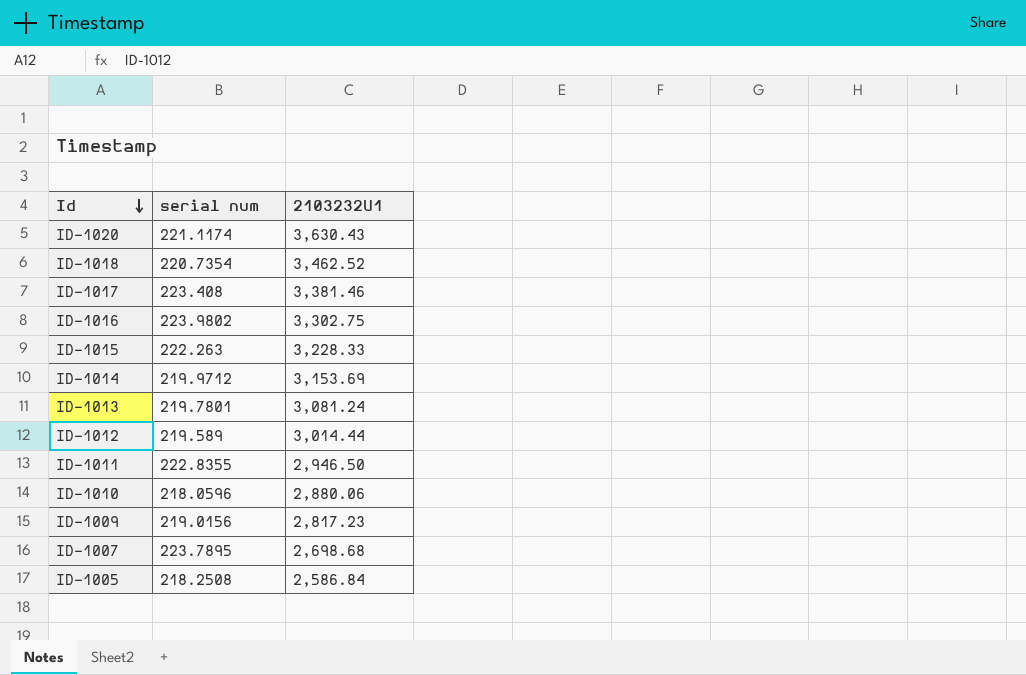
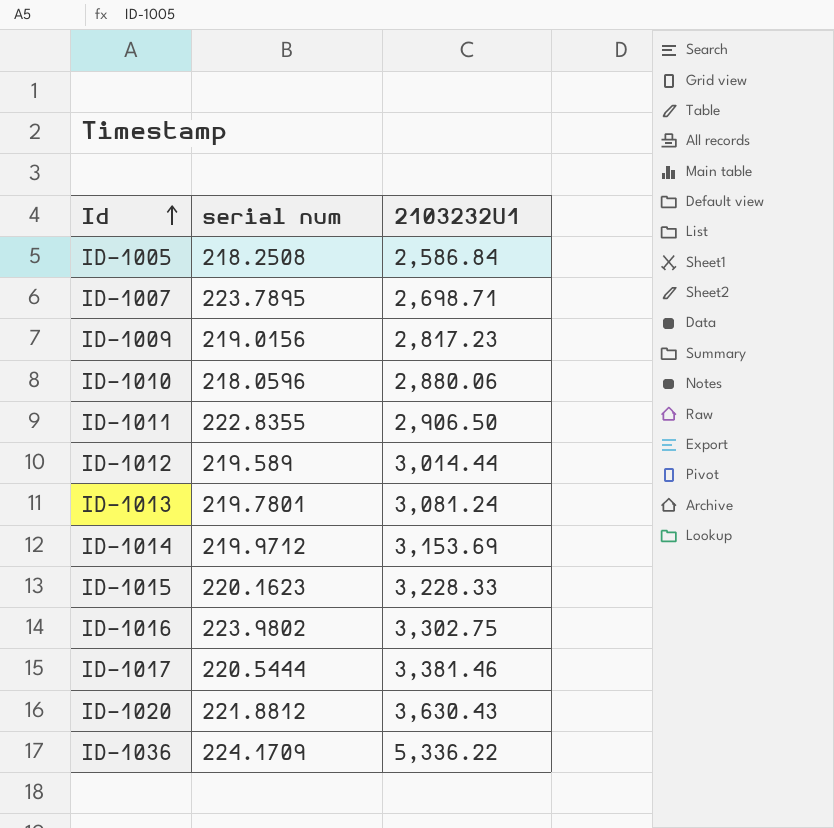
row order: Id descending -> Id ascending
row ID-1018: 220.7354 | 3,462.52 -> none
ID-1007 | 2103232U1: 2,698.68 -> 2,698.71
ID-1011 | 2103232U1: 2,946.50 -> 2,906.50
ID-1015 | serial num: 222.263 -> 220.1623
ID-1017 | serial num: 223.408 -> 220.5444
ID-1020 | serial num: 221.1174 -> 221.8812
row ID-1036: none -> 224.1709 | 5,336.22

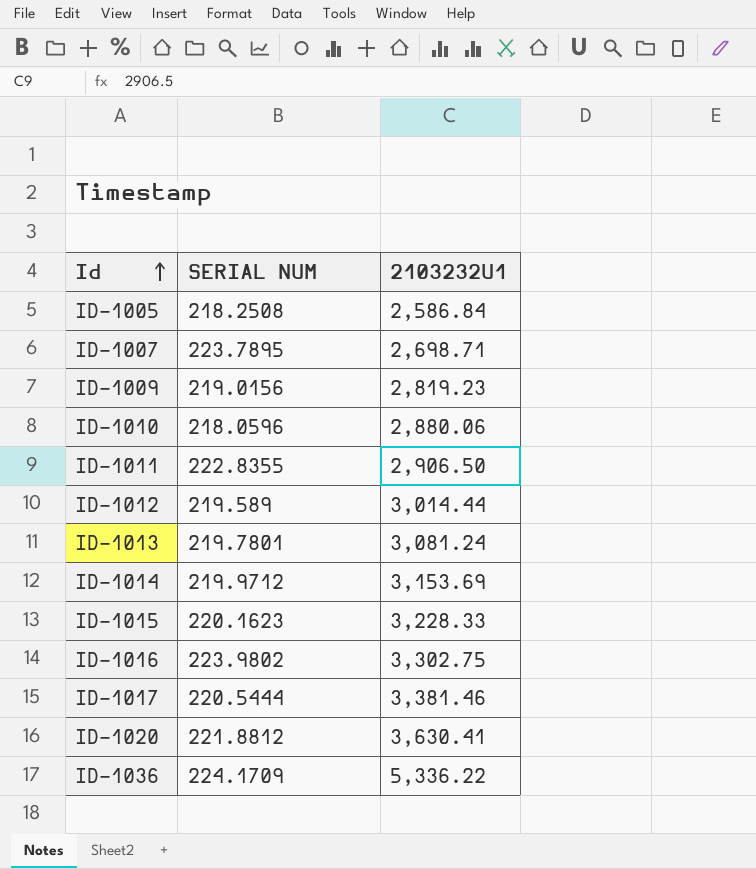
column name: serial num -> SERIAL NUM
ID-1009 | 2103232U1: 2,817.23 -> 2,819.23
ID-1020 | 2103232U1: 3,630.43 -> 3,630.41

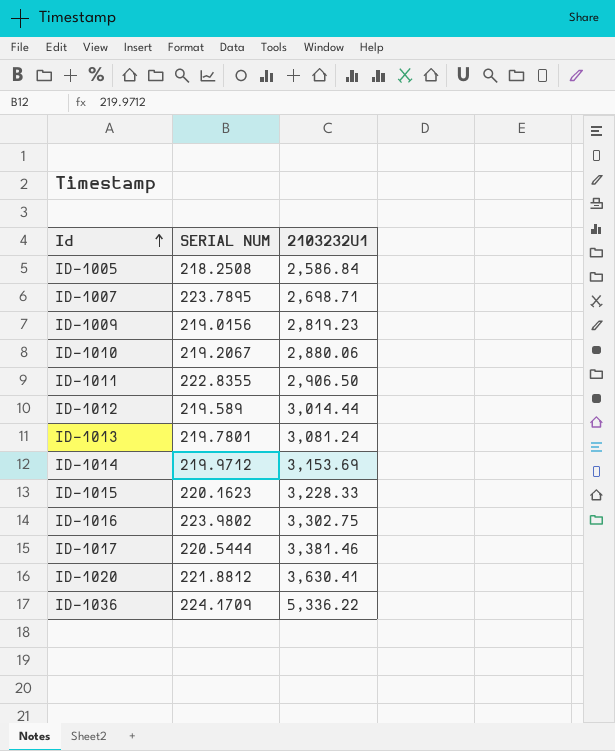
ID-1010 | SERIAL NUM: 218.0596 -> 219.2067

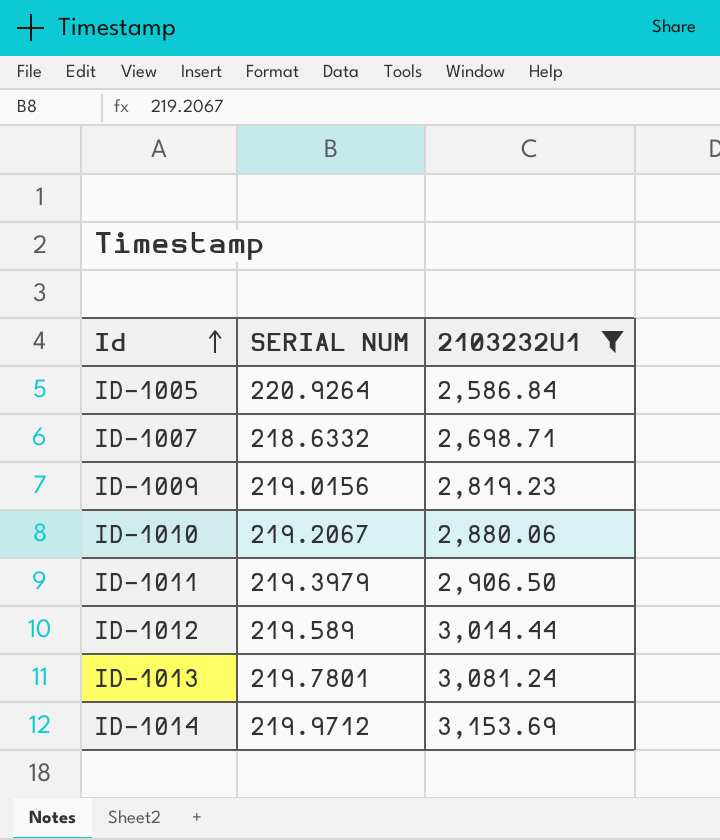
filter: none -> 2103232U1 <= 3,153.69
ID-1005 | SERIAL NUM: 218.2508 -> 220.9264
ID-1007 | SERIAL NUM: 223.7895 -> 218.6332
ID-1011 | SERIAL NUM: 222.8355 -> 219.3979

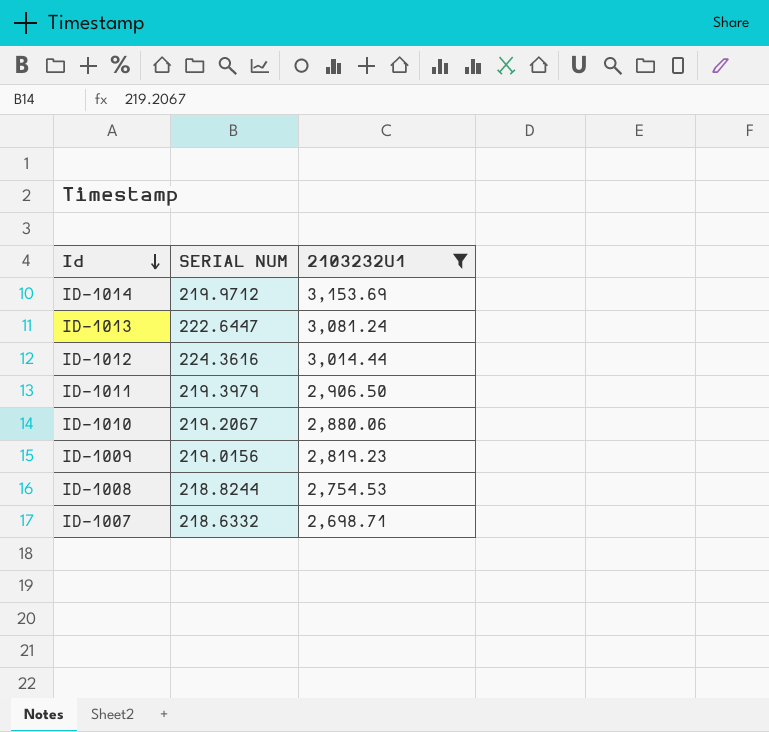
row order: Id ascending -> Id descending
row ID-1005: 220.9264 | 2,586.84 -> none
ID-1013 | SERIAL NUM: 219.7801 -> 222.6447
ID-1012 | SERIAL NUM: 219.589 -> 224.3616
row ID-1008: none -> 218.8244 | 2,754.53

